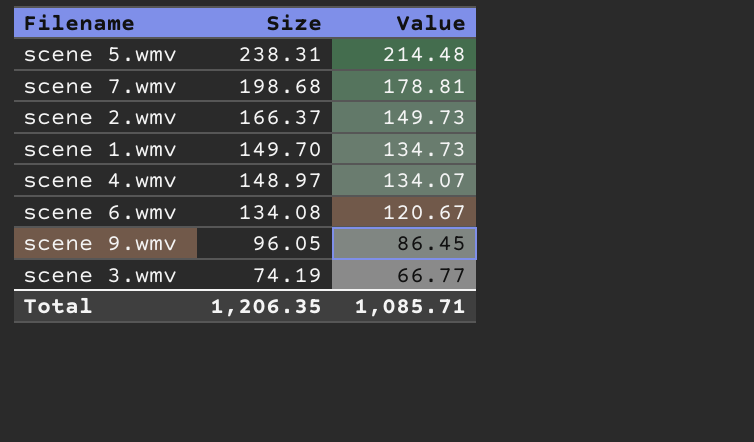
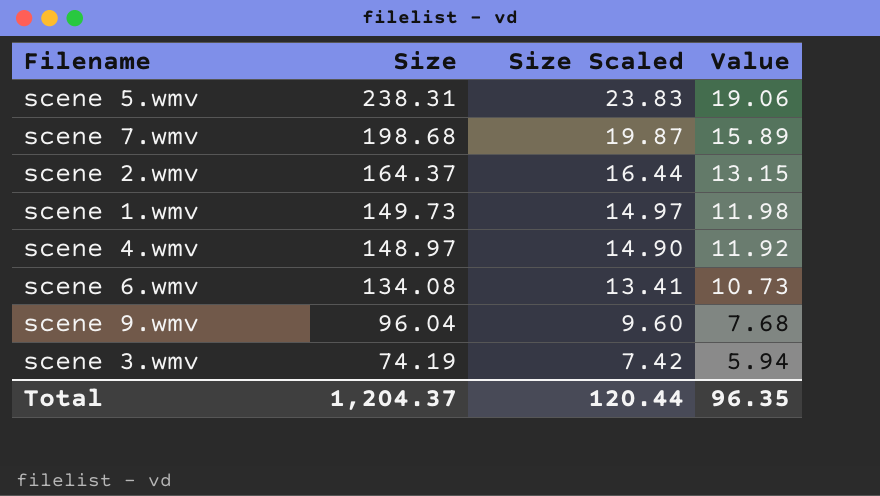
column Size Scaled | formula: none -> [Size] * 0.1
column Value | formula: [Size] * 0.9 -> [Size] * 0.08
scene 2.wmv | Size: 166.37 -> 164.37
scene 1.wmv | Size: 149.70 -> 149.73
scene 9.wmv | Size: 96.05 -> 96.04
Total | Size: 1,206.35 -> 1,204.37
Total | Value: 1,085.71 -> 96.35

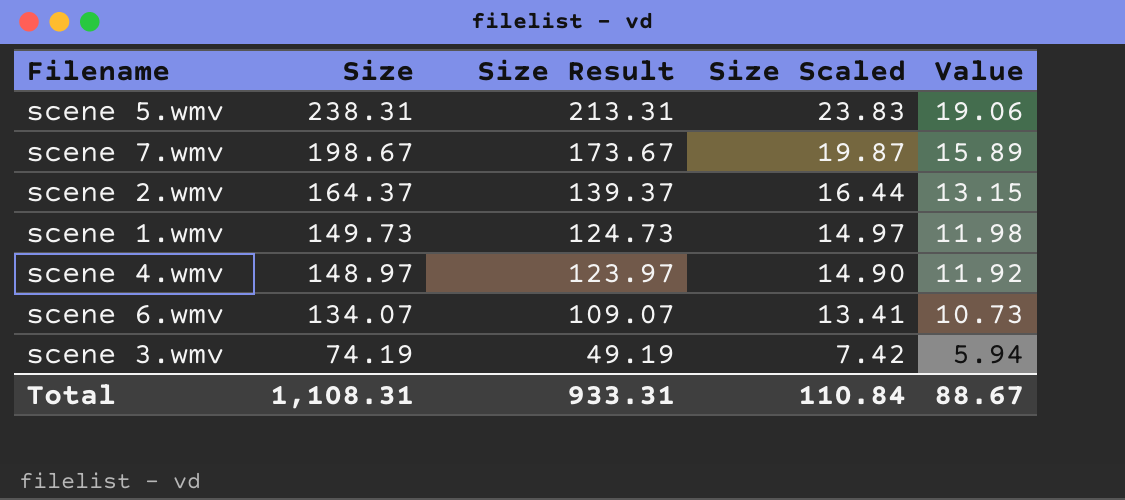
column Size Result | formula: none -> [Size] - 25
row scene 9.wmv: 96.04 | 9.60 | 7.68 -> none
scene 7.wmv | Size: 198.68 -> 198.67
scene 6.wmv | Size: 134.08 -> 134.07
Total | Size: 1,204.37 -> 1,108.31
Total | Size Scaled: 120.44 -> 110.84
Total | Value: 96.35 -> 88.67

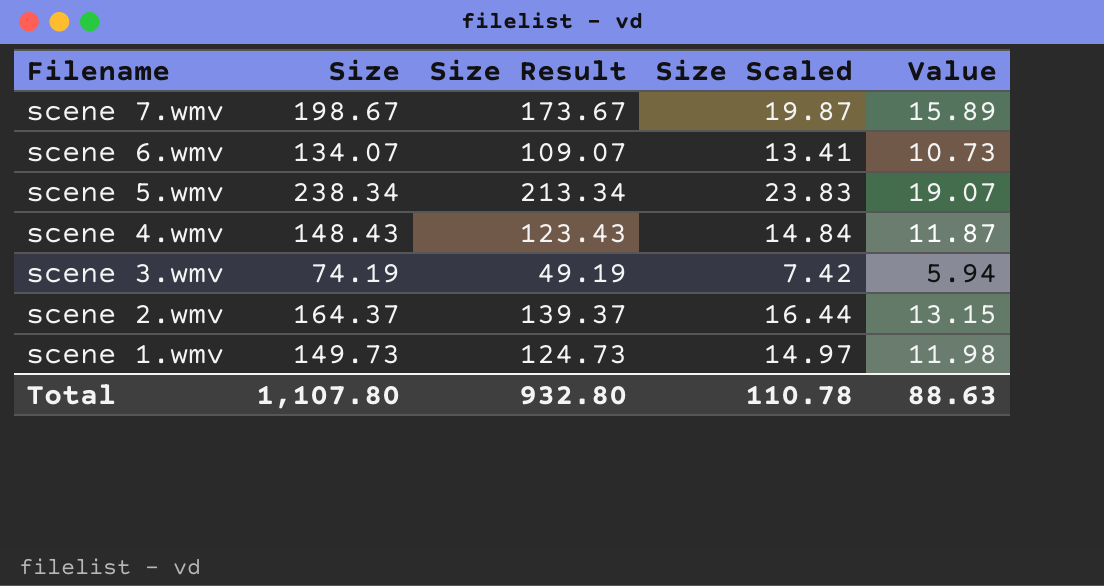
row order: Size descending -> Filename descending
scene 5.wmv | Size: 238.31 -> 238.34
scene 5.wmv | Size Result: 213.31 -> 213.34
scene 5.wmv | Value: 19.06 -> 19.07
scene 4.wmv | Size: 148.97 -> 148.43
scene 4.wmv | Size Result: 123.97 -> 123.43
scene 4.wmv | Size Scaled: 14.90 -> 14.84
scene 4.wmv | Value: 11.92 -> 11.87
Total | Size: 1,108.31 -> 1,107.80
Total | Size Result: 933.31 -> 932.80
Total | Size Scaled: 110.84 -> 110.78
Total | Value: 88.67 -> 88.63

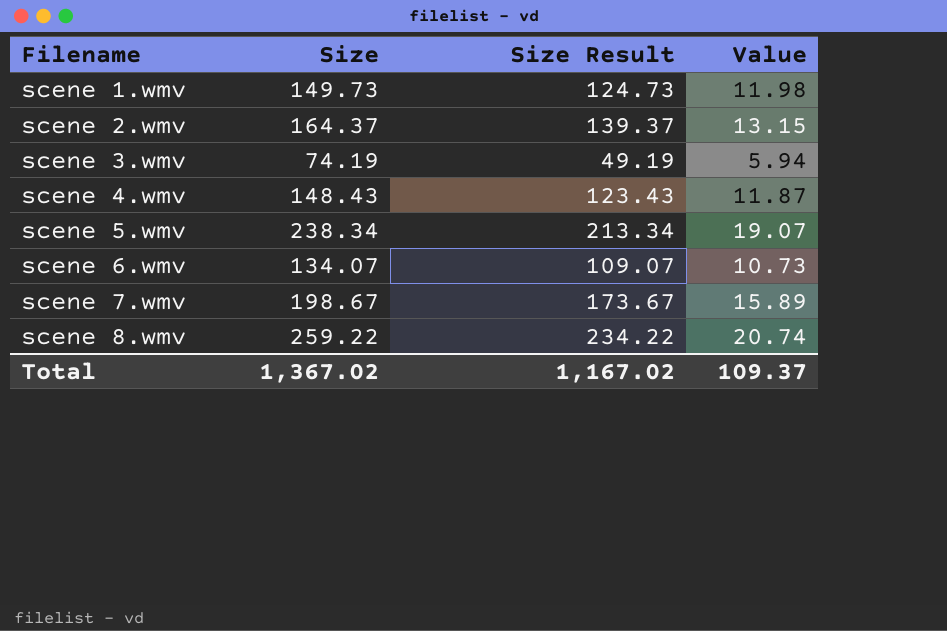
row order: Filename descending -> Filename ascending
column Size Scaled | formula: [Size] * 0.1 -> none
row scene 8.wmv: none -> 259.22 | 234.22 | 20.74
Total | Size: 1,107.80 -> 1,367.02
Total | Size Result: 932.80 -> 1,167.02
Total | Value: 88.63 -> 109.37

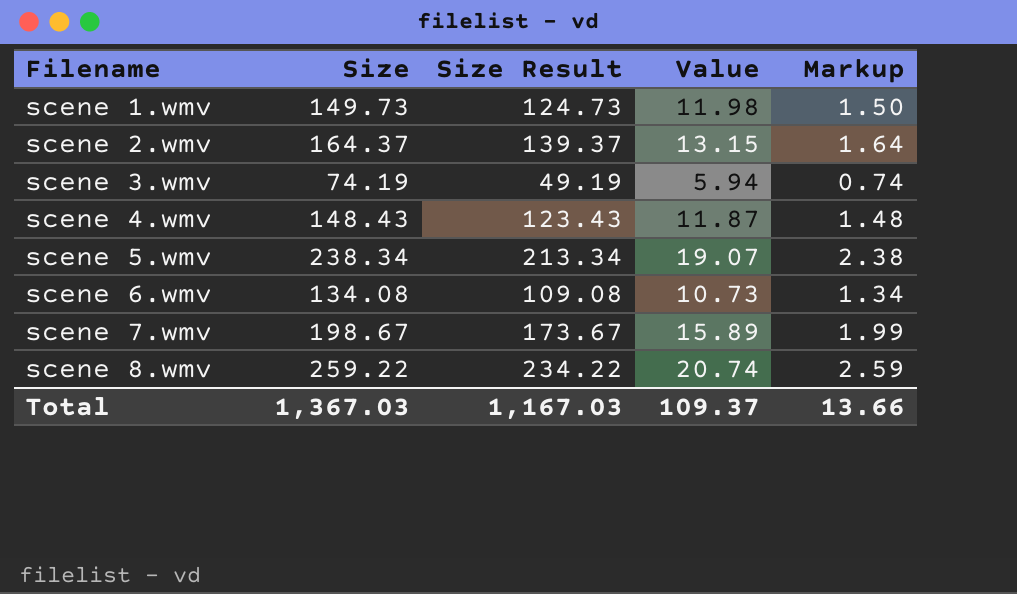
column Markup | formula: none -> [Size] * 0.01
scene 6.wmv | Size: 134.07 -> 134.08
scene 6.wmv | Size Result: 109.07 -> 109.08
Total | Size: 1,367.02 -> 1,367.03
Total | Size Result: 1,167.02 -> 1,167.03

